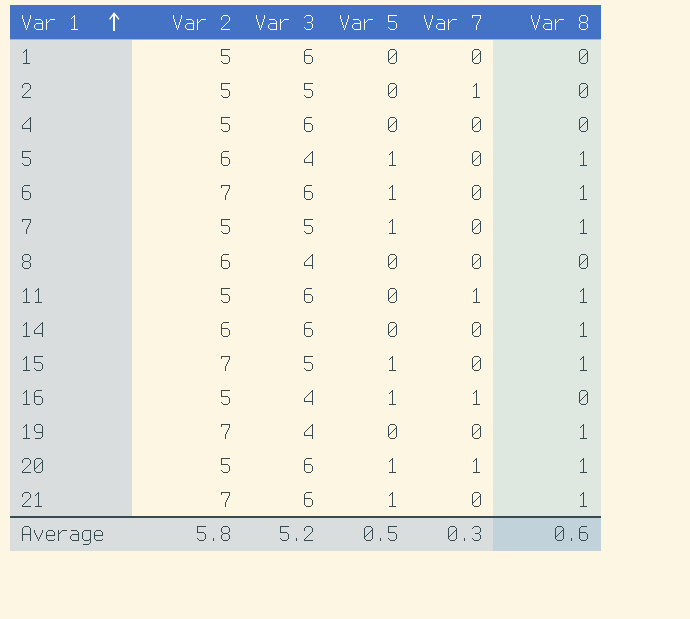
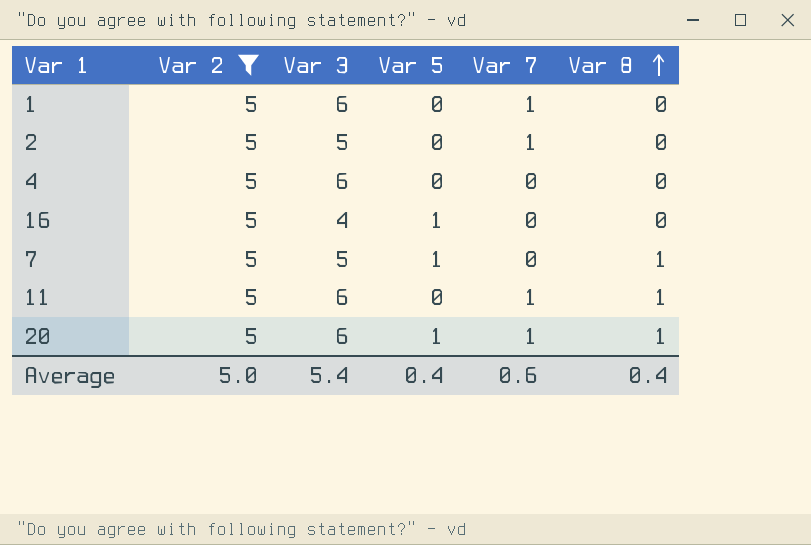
filter: none -> Var 2 = 5
row order: Var 1 ascending -> Var 8 ascending
1 | Var 7: 0 -> 1
16 | Var 7: 1 -> 0
Average | Var 2: 5.8 -> 5.0
Average | Var 3: 5.2 -> 5.4
Average | Var 5: 0.5 -> 0.4
Average | Var 7: 0.3 -> 0.6
Average | Var 8: 0.6 -> 0.4

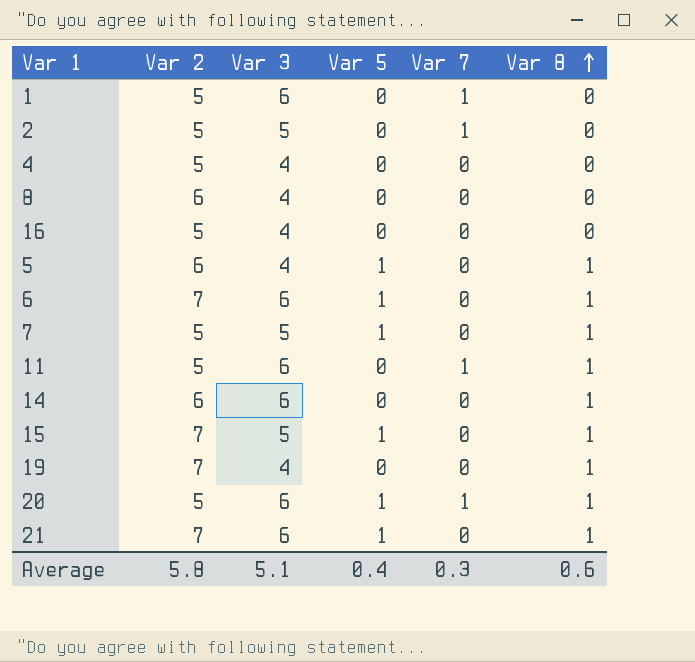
filter: Var 2 = 5 -> none
4 | Var 3: 6 -> 4
16 | Var 5: 1 -> 0
Average | Var 2: 5.0 -> 5.8
Average | Var 3: 5.4 -> 5.1
Average | Var 7: 0.6 -> 0.3
Average | Var 8: 0.4 -> 0.6

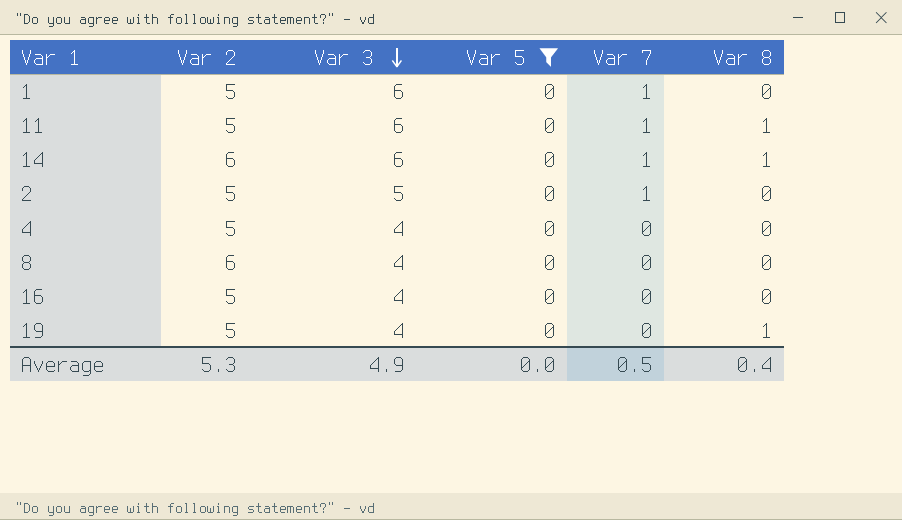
filter: none -> Var 5 = 0
row order: Var 8 ascending -> Var 3 descending
14 | Var 7: 0 -> 1
19 | Var 2: 7 -> 5
Average | Var 2: 5.8 -> 5.3
Average | Var 3: 5.1 -> 4.9
Average | Var 5: 0.4 -> 0.0
Average | Var 7: 0.3 -> 0.5
Average | Var 8: 0.6 -> 0.4

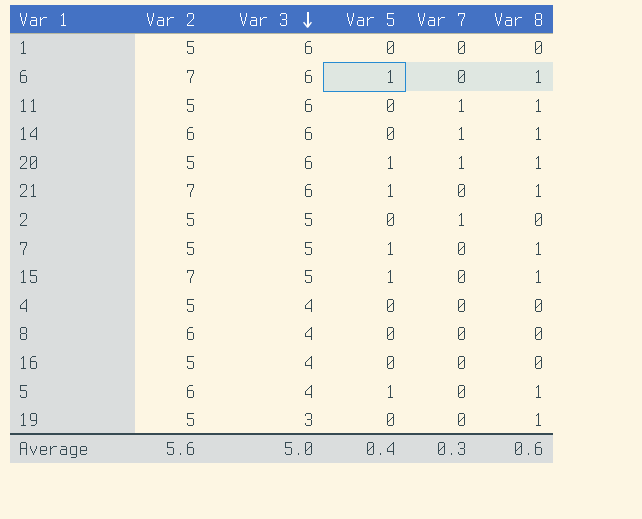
filter: Var 5 = 0 -> none
1 | Var 7: 1 -> 0
19 | Var 3: 4 -> 3
Average | Var 2: 5.3 -> 5.6
Average | Var 3: 4.9 -> 5.0
Average | Var 5: 0.0 -> 0.4
Average | Var 7: 0.5 -> 0.3
Average | Var 8: 0.4 -> 0.6

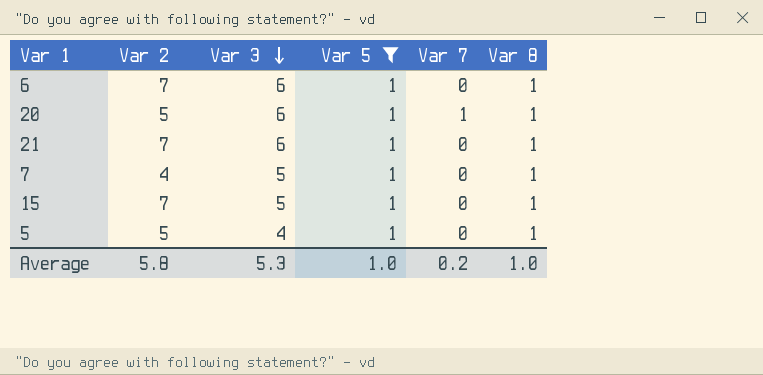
filter: none -> Var 5 = 1
7 | Var 2: 5 -> 4
5 | Var 2: 6 -> 5
Average | Var 2: 5.6 -> 5.8
Average | Var 3: 5.0 -> 5.3
Average | Var 5: 0.4 -> 1.0
Average | Var 7: 0.3 -> 0.2
Average | Var 8: 0.6 -> 1.0

